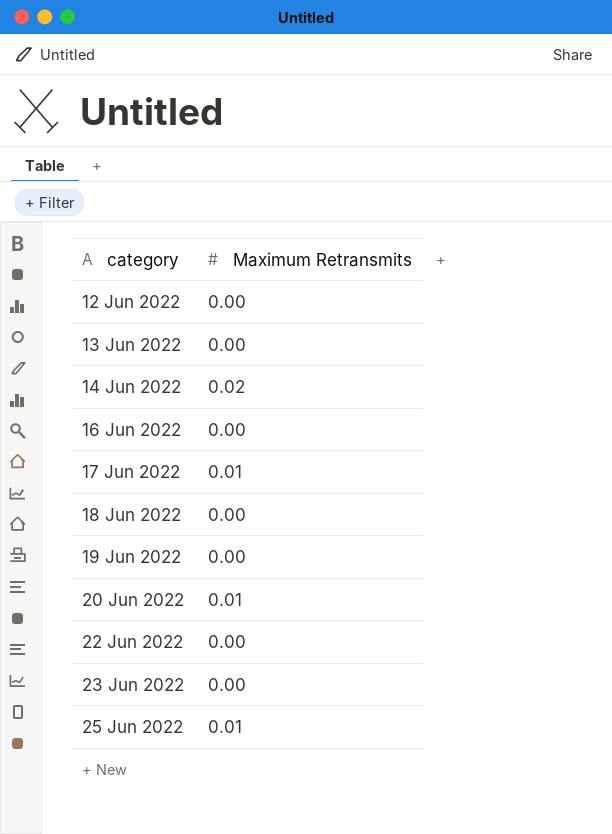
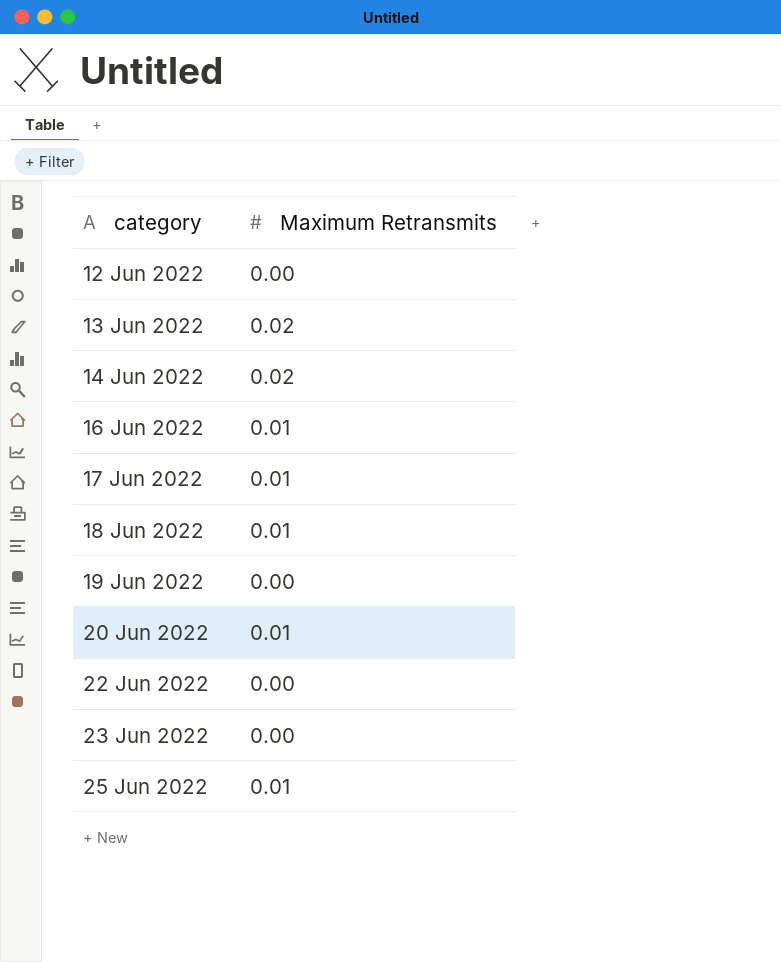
13 Jun 2022 | Maximum Retransmits: 0.00 -> 0.02
16 Jun 2022 | Maximum Retransmits: 0.00 -> 0.01
18 Jun 2022 | Maximum Retransmits: 0.00 -> 0.01

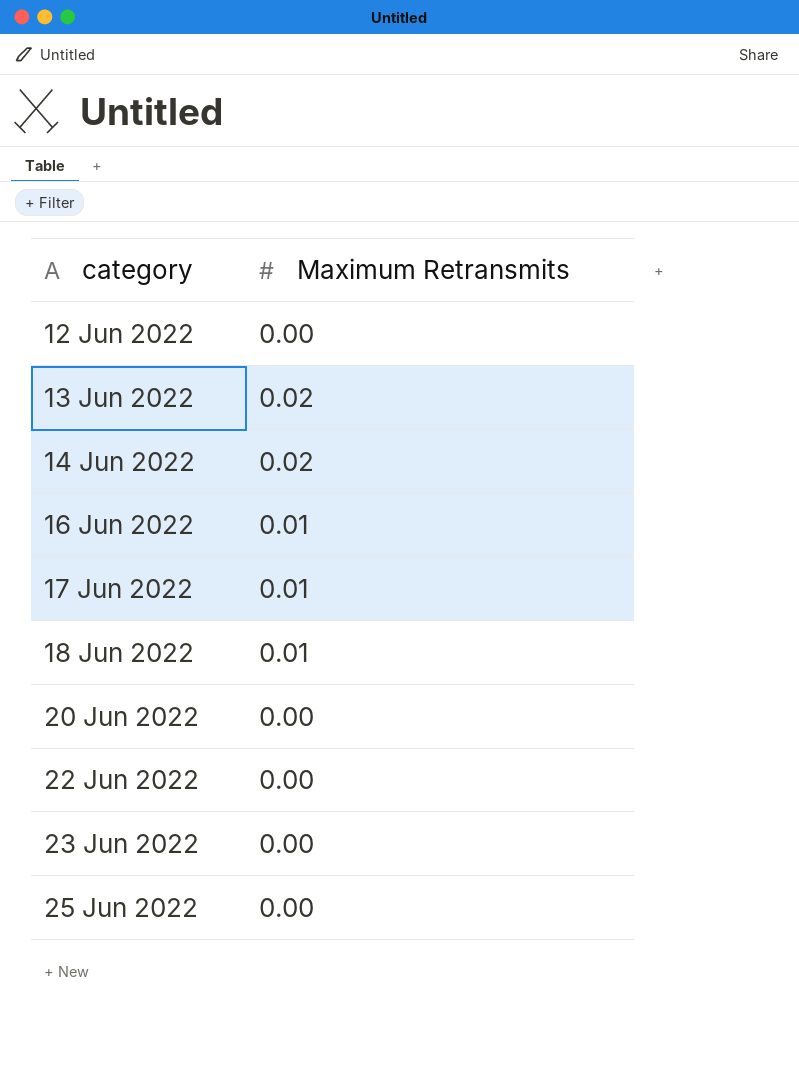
row 19 Jun 2022: 0.00 -> none
20 Jun 2022 | Maximum Retransmits: 0.01 -> 0.00
25 Jun 2022 | Maximum Retransmits: 0.01 -> 0.00

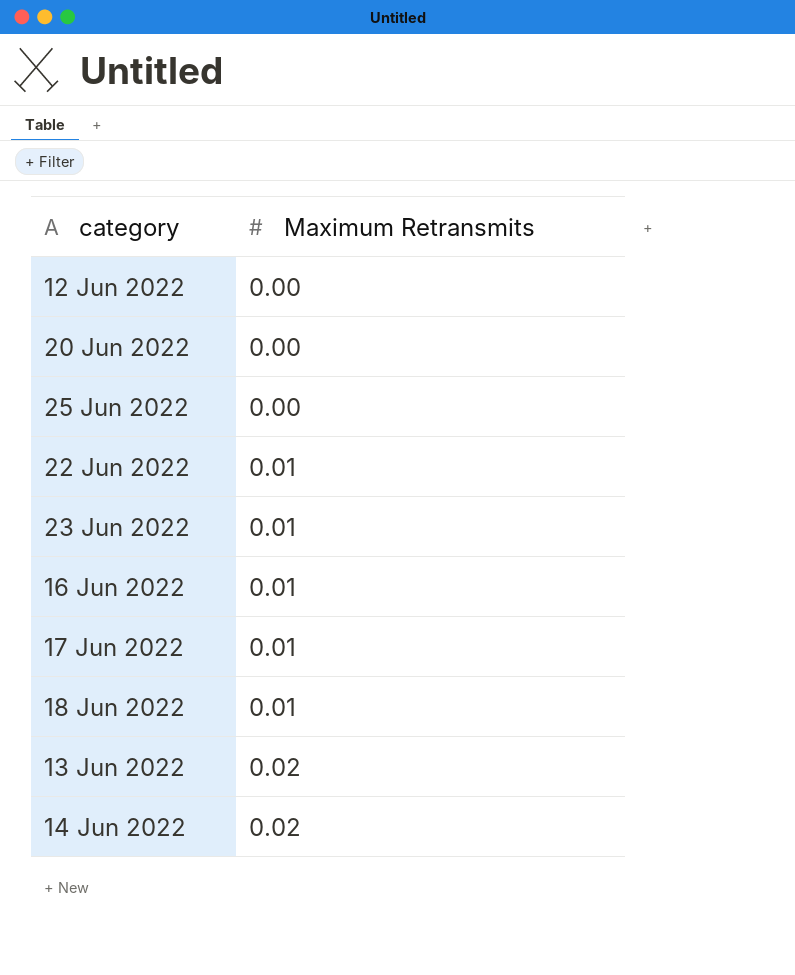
row order: category ascending -> Maximum Retransmits ascending
22 Jun 2022 | Maximum Retransmits: 0.00 -> 0.01
23 Jun 2022 | Maximum Retransmits: 0.00 -> 0.01

